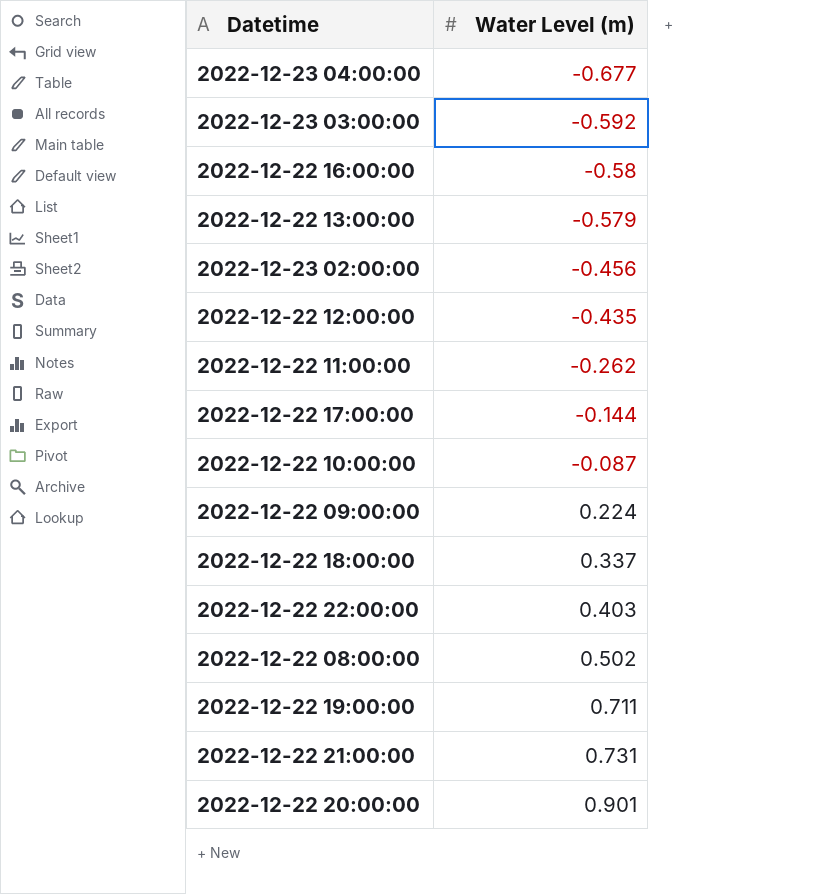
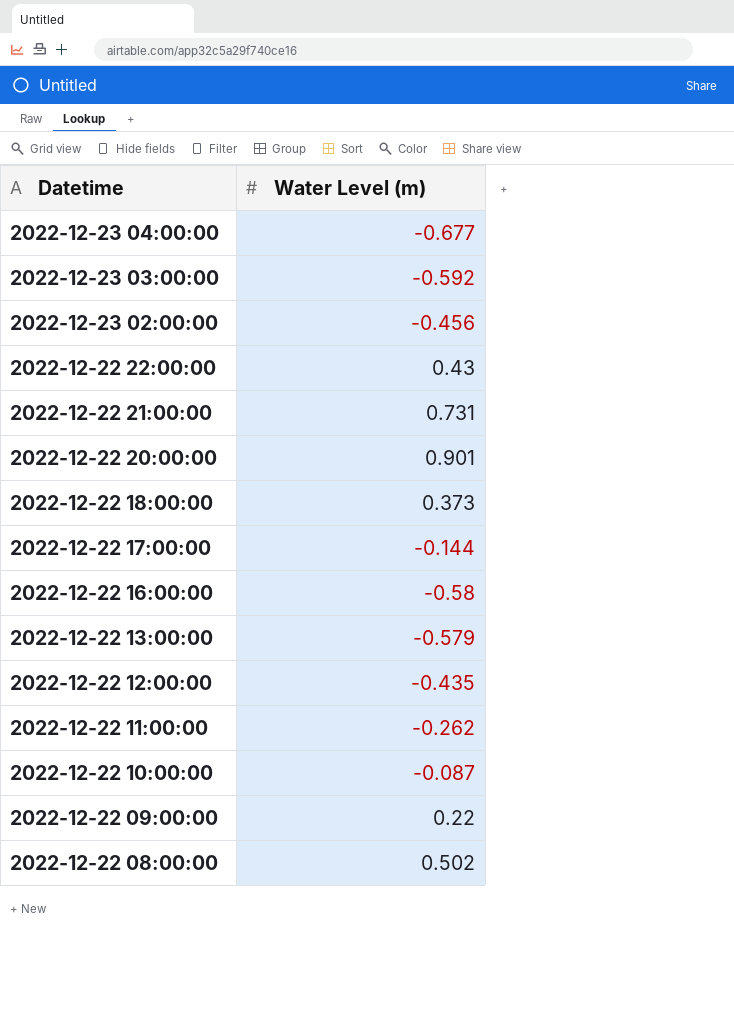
row order: Water Level (m) ascending -> Datetime descending
row 2022-12-22 19:00:00: 0.711 -> none
2022-12-22 22:00:00 | Water Level (m): 0.403 -> 0.43
2022-12-22 18:00:00 | Water Level (m): 0.337 -> 0.373
2022-12-22 09:00:00 | Water Level (m): 0.224 -> 0.22

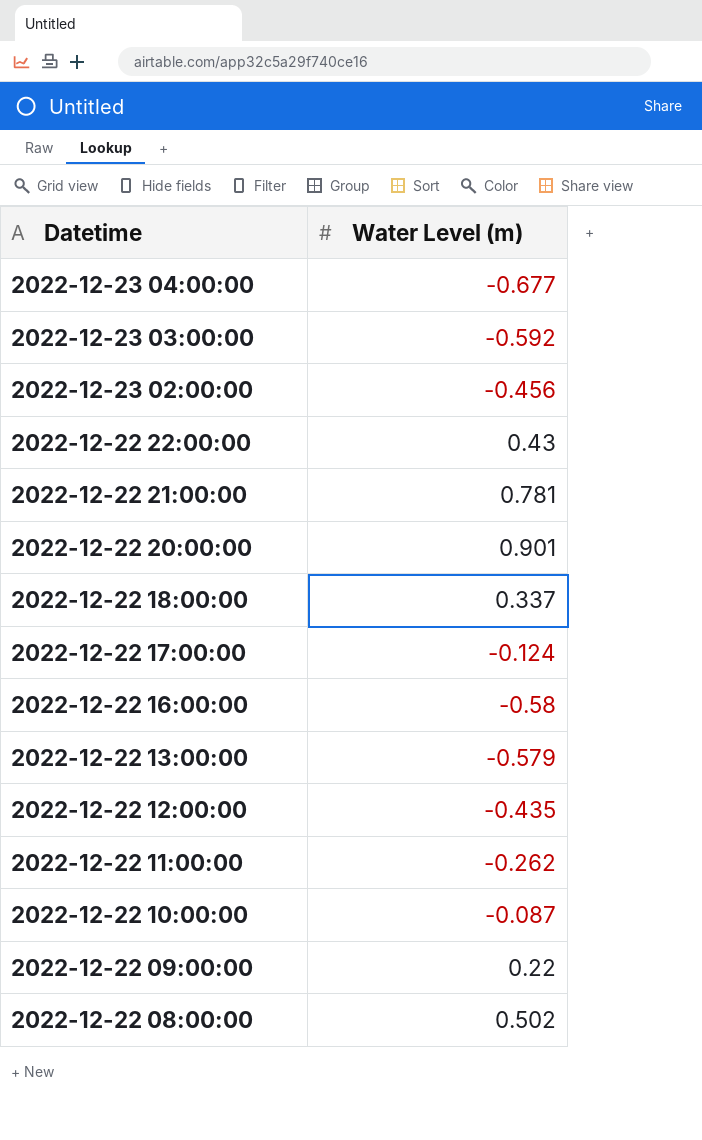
2022-12-22 21:00:00 | Water Level (m): 0.731 -> 0.781
2022-12-22 18:00:00 | Water Level (m): 0.373 -> 0.337
2022-12-22 17:00:00 | Water Level (m): -0.144 -> -0.124

